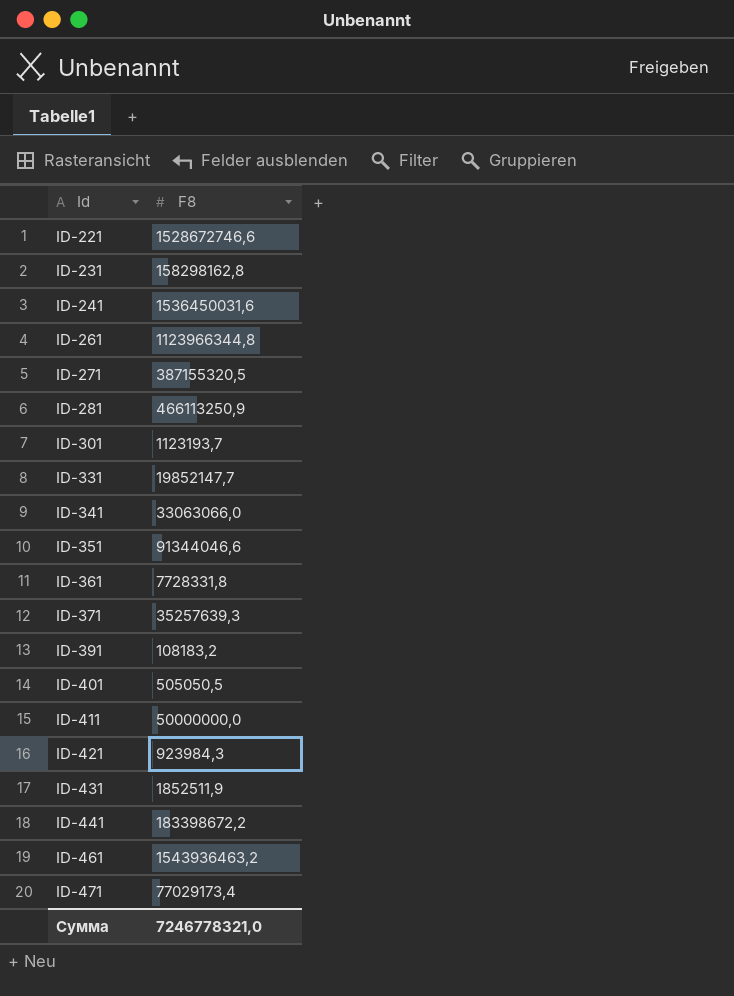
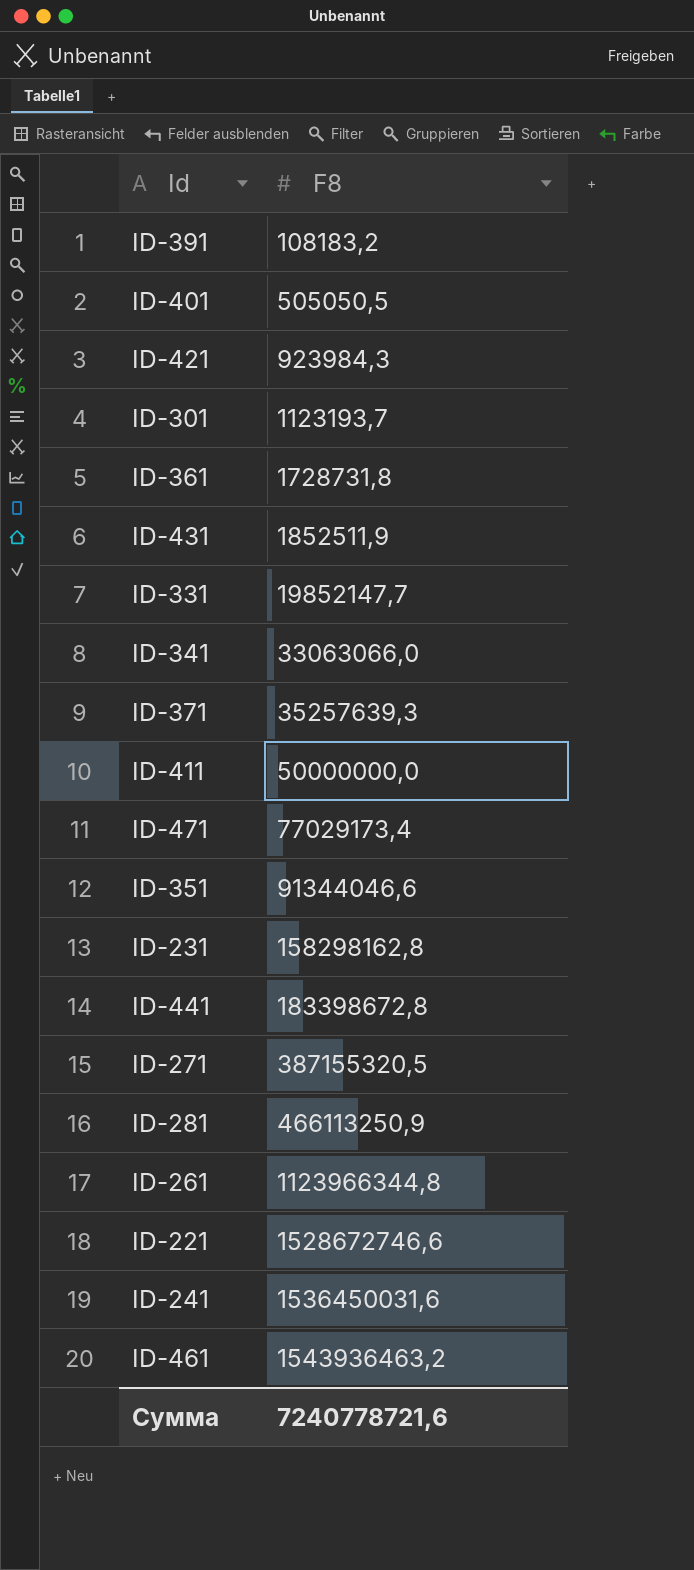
row order: Id ascending -> F8 ascending
ID-361 | F8: 7728331,8 -> 1728731,8
ID-441 | F8: 183398672,2 -> 183398672,8
Сумма | F8: 7246778321,0 -> 7240778721,6

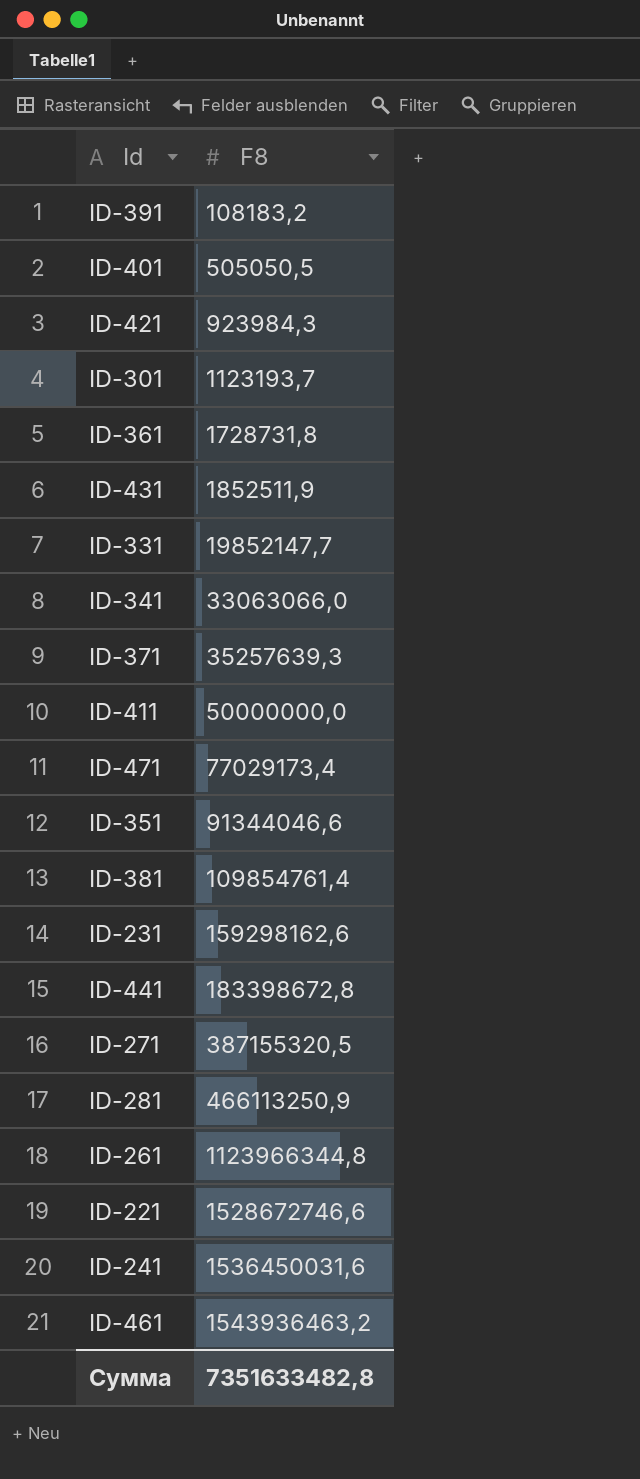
row ID-381: none -> 109854761,4
ID-231 | F8: 158298162,8 -> 159298162,6
Сумма | F8: 7240778721,6 -> 7351633482,8

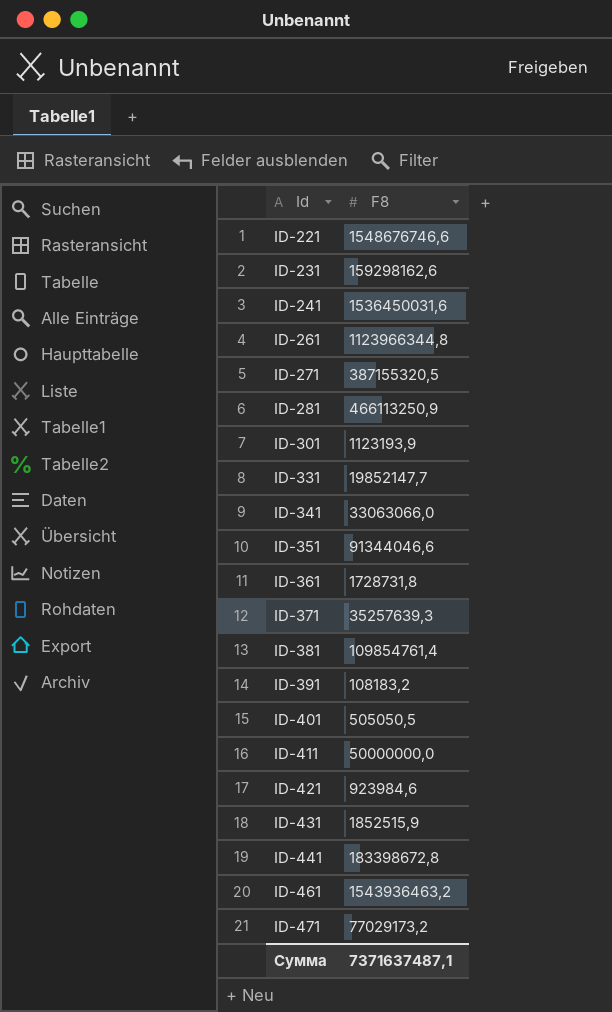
row order: F8 ascending -> Id ascending
ID-221 | F8: 1528672746,6 -> 1548676746,6
ID-301 | F8: 1123193,7 -> 1123193,9
ID-421 | F8: 923984,3 -> 923984,6
ID-431 | F8: 1852511,9 -> 1852515,9
ID-471 | F8: 77029173,4 -> 77029173,2
Сумма | F8: 7351633482,8 -> 7371637487,1

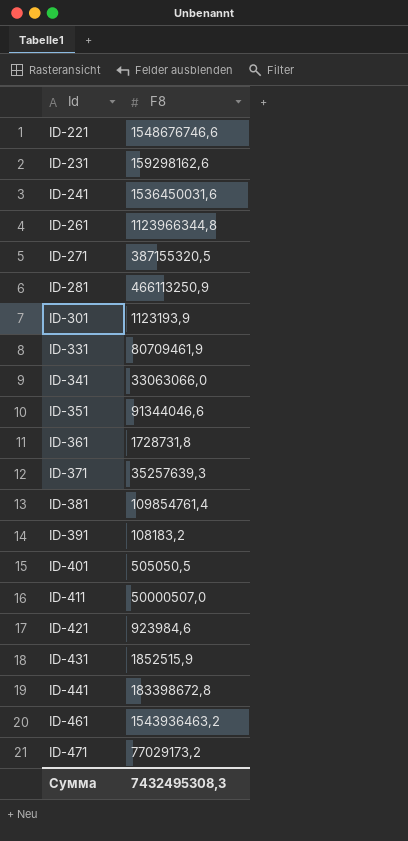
ID-331 | F8: 19852147,7 -> 80709461,9
ID-411 | F8: 50000000,0 -> 50000507,0
Сумма | F8: 7371637487,1 -> 7432495308,3

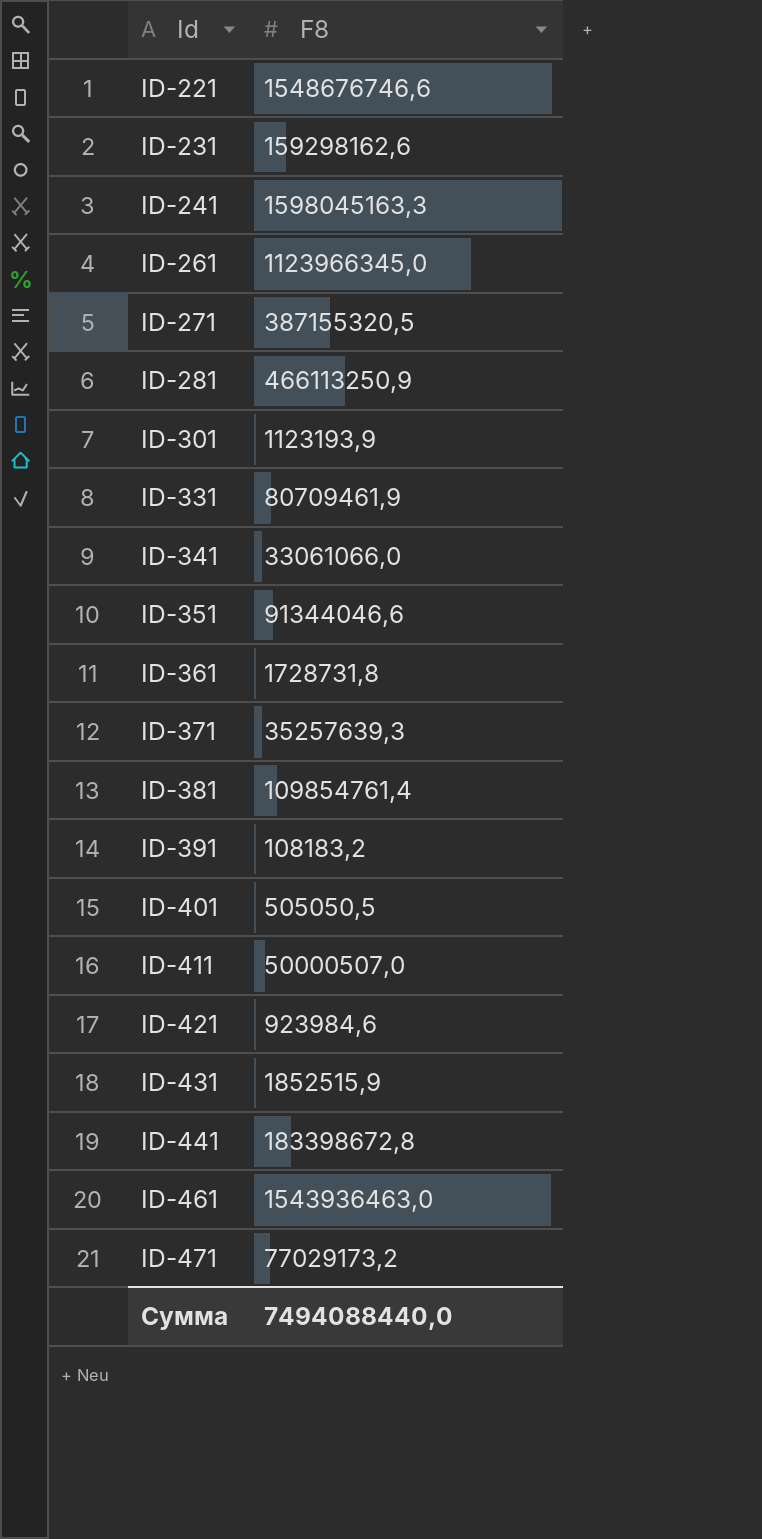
ID-241 | F8: 1536450031,6 -> 1598045163,3
ID-261 | F8: 1123966344,8 -> 1123966345,0
ID-341 | F8: 33063066,0 -> 33061066,0
ID-461 | F8: 1543936463,2 -> 1543936463,0
Сумма | F8: 7432495308,3 -> 7494088440,0

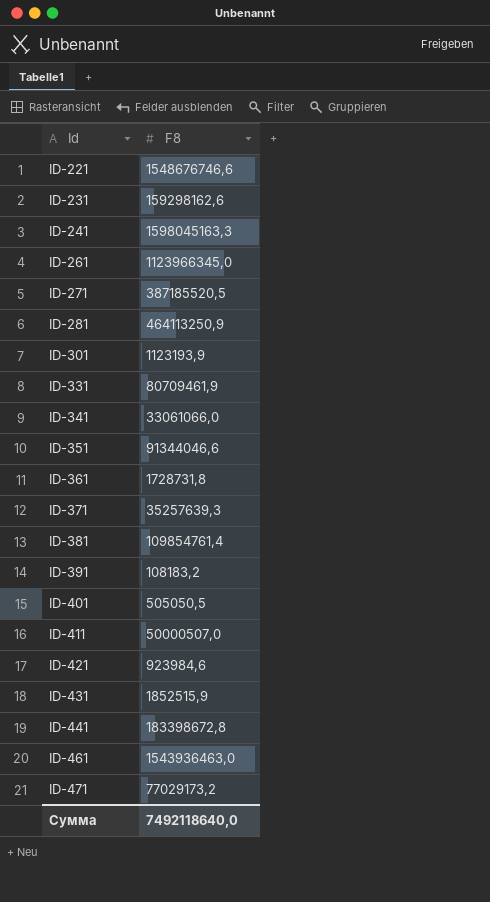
ID-271 | F8: 387155320,5 -> 387185520,5
ID-281 | F8: 466113250,9 -> 464113250,9
Сумма | F8: 7494088440,0 -> 7492118640,0

